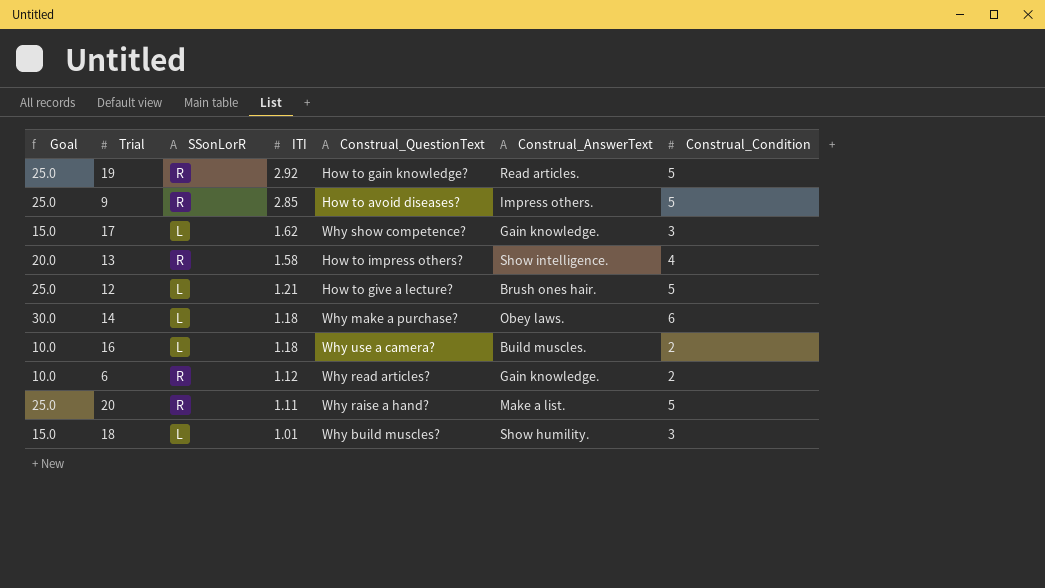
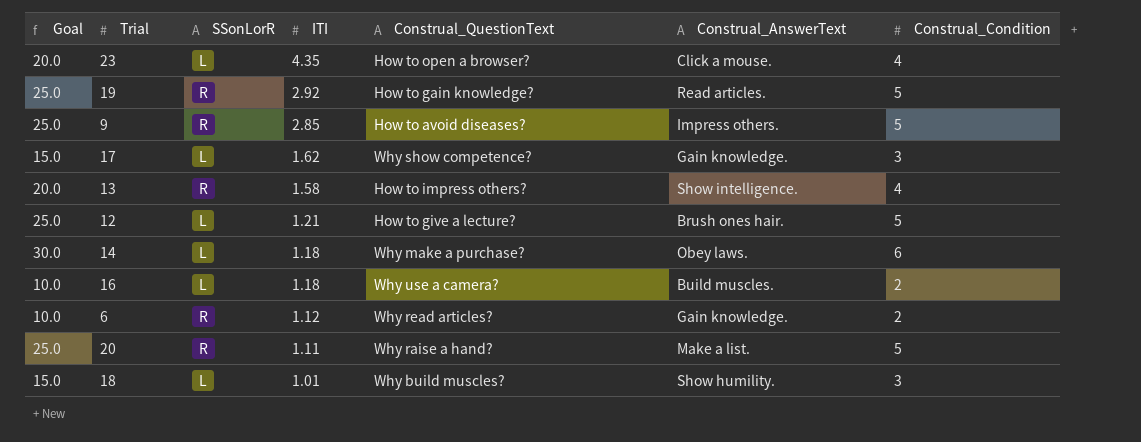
row 23: none -> 20.0 | L | 4.35 | How to open a browser? | Click a mouse. | 4

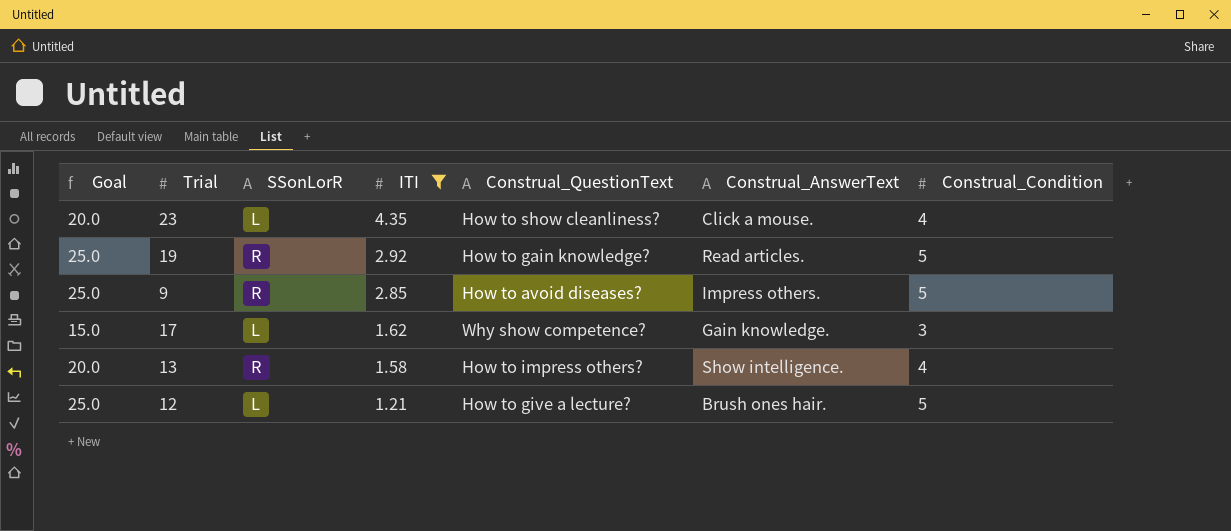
filter: none -> ITI >= 1.21
23 | Construal_QuestionText: How to open a browser? -> How to show cleanliness?

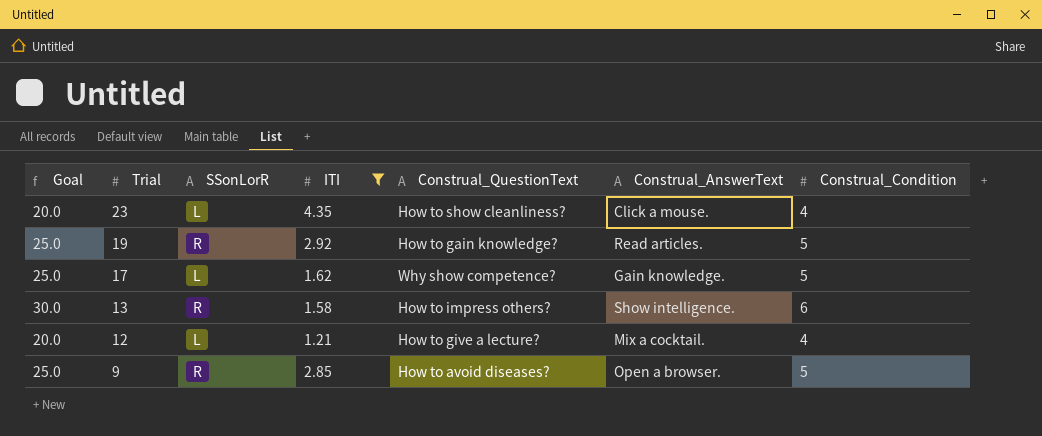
row order: ITI descending -> Trial descending
17 | Goal: 15.0 -> 25.0
17 | Construal_Condition: 3 -> 5
13 | Goal: 20.0 -> 30.0
13 | Construal_Condition: 4 -> 6
12 | Goal: 25.0 -> 20.0
12 | Construal_AnswerText: Brush ones hair. -> Mix a cocktail.
12 | Construal_Condition: 5 -> 4
9 | Construal_AnswerText: Impress others. -> Open a browser.

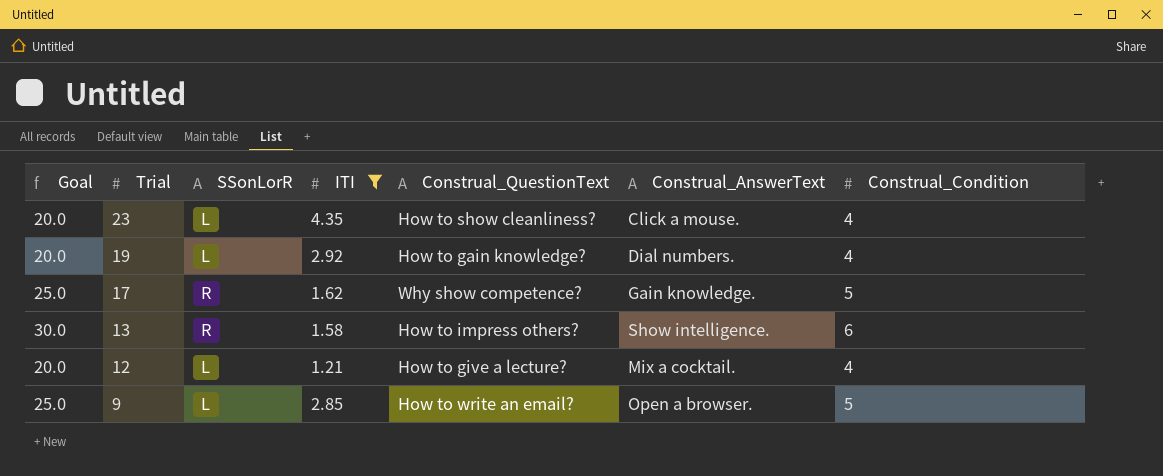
19 | Goal: 25.0 -> 20.0
19 | SSonLorR: R -> L
19 | Construal_AnswerText: Read articles. -> Dial numbers.
19 | Construal_Condition: 5 -> 4
17 | SSonLorR: L -> R
9 | SSonLorR: R -> L
9 | Construal_QuestionText: How to avoid diseases? -> How to write an email?

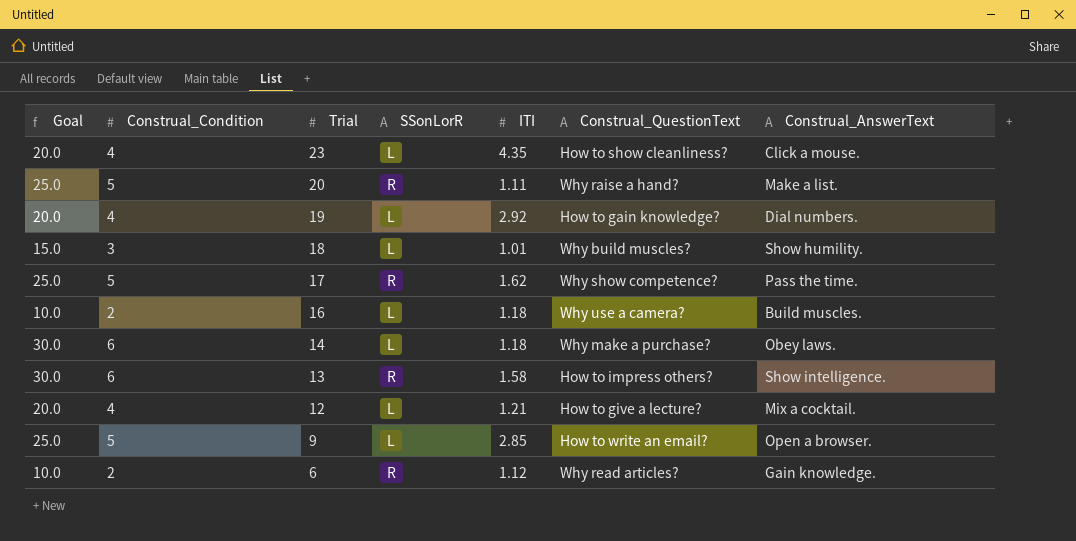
filter: ITI >= 1.21 -> none
column Construal_Condition | position: 7 -> 2
17 | Construal_AnswerText: Gain knowledge. -> Pass the time.

